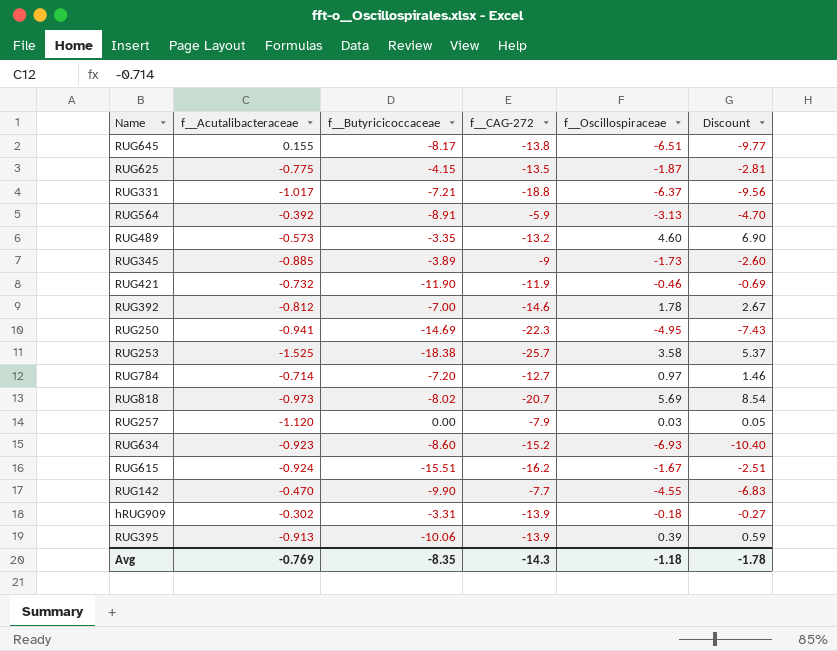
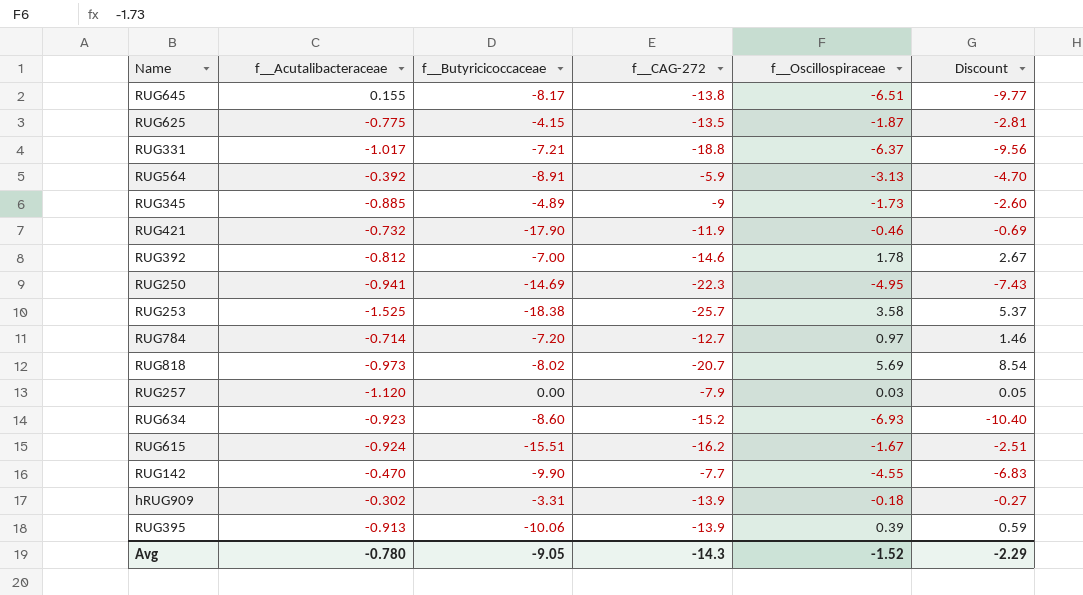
row RUG489: -0.573 | -3.35 | -13.2 | 4.60 | 6.90 -> none
RUG345 | f__Butyricicoccaceae: -3.89 -> -4.89
RUG421 | f__Butyricicoccaceae: -11.90 -> -17.90
Avg | f__Acutalibacteraceae: -0.769 -> -0.780
Avg | f__Butyricicoccaceae: -8.35 -> -9.05
Avg | f__Oscillospiraceae: -1.18 -> -1.52
Avg | Discount: -1.78 -> -2.29

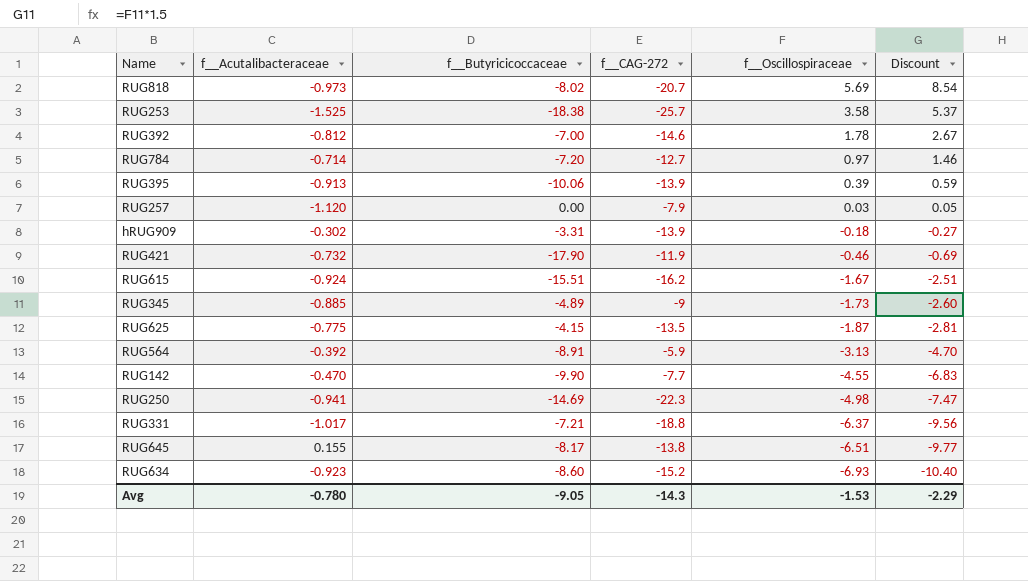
row order: none -> f__Oscillospiraceae descending
RUG250 | f__Oscillospiraceae: -4.95 -> -4.98
RUG250 | Discount: -7.43 -> -7.47
Avg | f__Oscillospiraceae: -1.52 -> -1.53

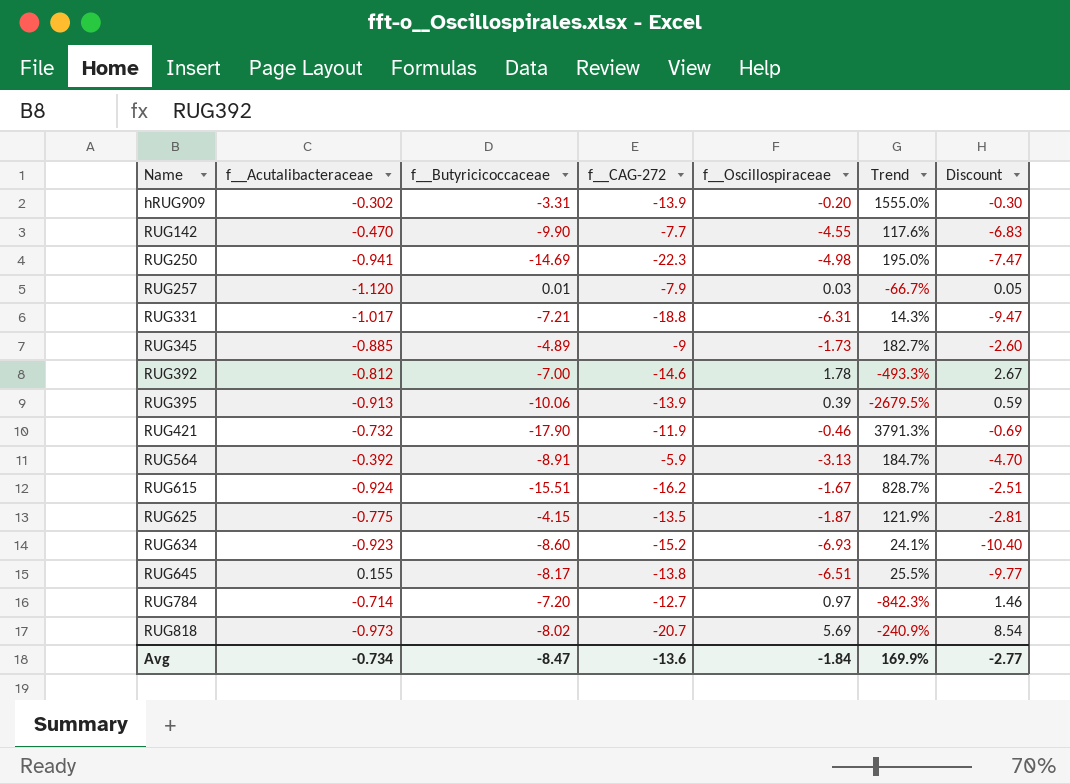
row order: f__Oscillospiraceae descending -> Name ascending
column Trend | formula: none -> ([f__Butyricicoccaceae] - [f__Oscillospiraceae]) / [f__Oscillospiraceae]
row RUG253: -1.525 | -18.38 | -25.7 | 3.58 | 5.37 -> none
hRUG909 | f__Oscillospiraceae: -0.18 -> -0.20
hRUG909 | Discount: -0.27 -> -0.30
RUG257 | f__Butyricicoccaceae: 0.00 -> 0.01
RUG331 | f__Oscillospiraceae: -6.37 -> -6.31
RUG331 | Discount: -9.56 -> -9.47
Avg | f__Acutalibacteraceae: -0.780 -> -0.734
Avg | f__Butyricicoccaceae: -9.05 -> -8.47
Avg | f__CAG-272: -14.3 -> -13.6
Avg | f__Oscillospiraceae: -1.53 -> -1.84
Avg | Discount: -2.29 -> -2.77

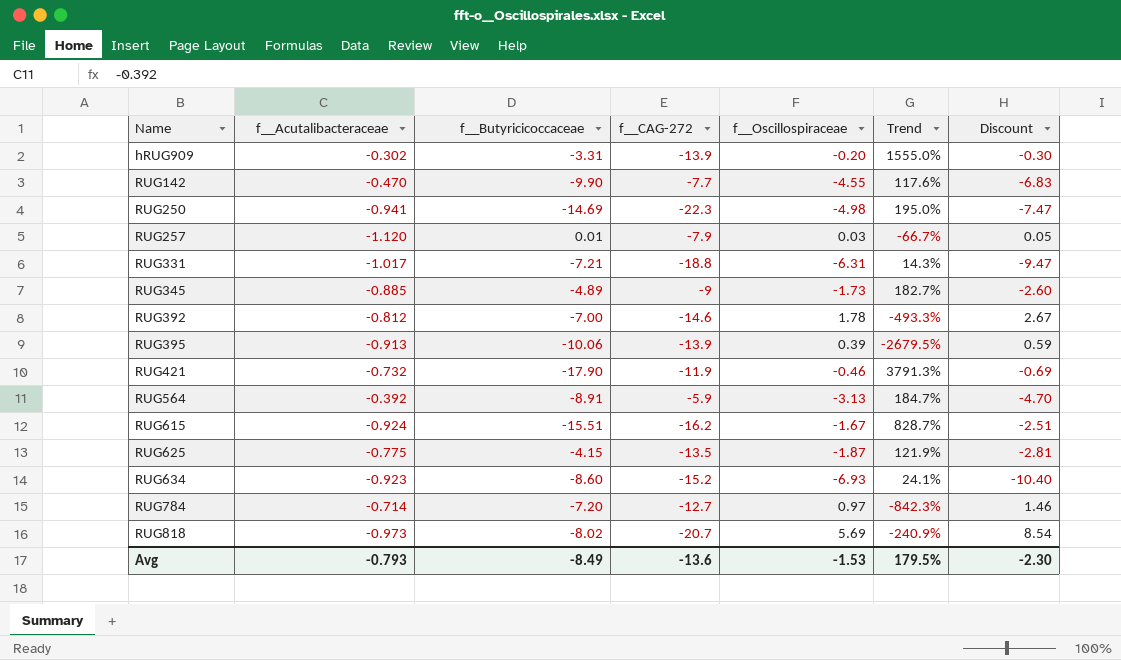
row RUG645: 0.155 | -8.17 | -13.8 | -6.51 | 25.5% | -9.77 -> none
Avg | f__Acutalibacteraceae: -0.734 -> -0.793
Avg | f__Butyricicoccaceae: -8.47 -> -8.49
Avg | f__Oscillospiraceae: -1.84 -> -1.53
Avg | Trend: 169.9% -> 179.5%
Avg | Discount: -2.77 -> -2.30

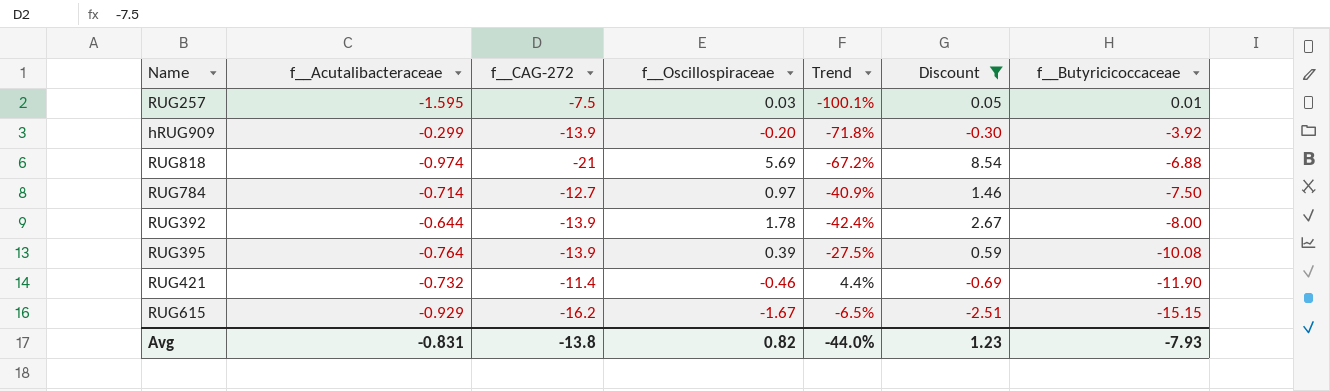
filter: none -> Discount >= -2.51
row order: Name ascending -> f__Butyricicoccaceae descending
column Trend | formula: ([f__Butyricicoccaceae] - [f__Oscillospiraceae]) / [f__Oscillospiraceae] -> ([f__Butyricicoccaceae] - [f__CAG-272]) / [f__CAG-272]
column f__Butyricicoccaceae | position: 3 -> 7
RUG257 | f__Acutalibacteraceae: -1.120 -> -1.595
RUG257 | f__CAG-272: -7.9 -> -7.5
hRUG909 | f__Acutalibacteraceae: -0.302 -> -0.299
hRUG909 | f__Butyricicoccaceae: -3.31 -> -3.92
RUG818 | f__Acutalibacteraceae: -0.973 -> -0.974
RUG818 | f__CAG-272: -20.7 -> -21
RUG818 | f__Butyricicoccaceae: -8.02 -> -6.88
RUG784 | f__Butyricicoccaceae: -7.20 -> -7.50
RUG392 | f__Acutalibacteraceae: -0.812 -> -0.644
RUG392 | f__CAG-272: -14.6 -> -13.9
RUG392 | f__Butyricicoccaceae: -7.00 -> -8.00
RUG395 | f__Acutalibacteraceae: -0.913 -> -0.764
RUG395 | f__Butyricicoccaceae: -10.06 -> -10.08
RUG421 | f__CAG-272: -11.9 -> -11.4
RUG421 | f__Butyricicoccaceae: -17.90 -> -11.90
RUG615 | f__Acutalibacteraceae: -0.924 -> -0.929
RUG615 | f__Butyricicoccaceae: -15.51 -> -15.15
Avg | f__Acutalibacteraceae: -0.793 -> -0.831
Avg | f__CAG-272: -13.6 -> -13.8
Avg | f__Oscillospiraceae: -1.53 -> 0.82
Avg | Trend: 179.5% -> -44.0%
Avg | Discount: -2.30 -> 1.23
Avg | f__Butyricicoccaceae: -8.49 -> -7.93

